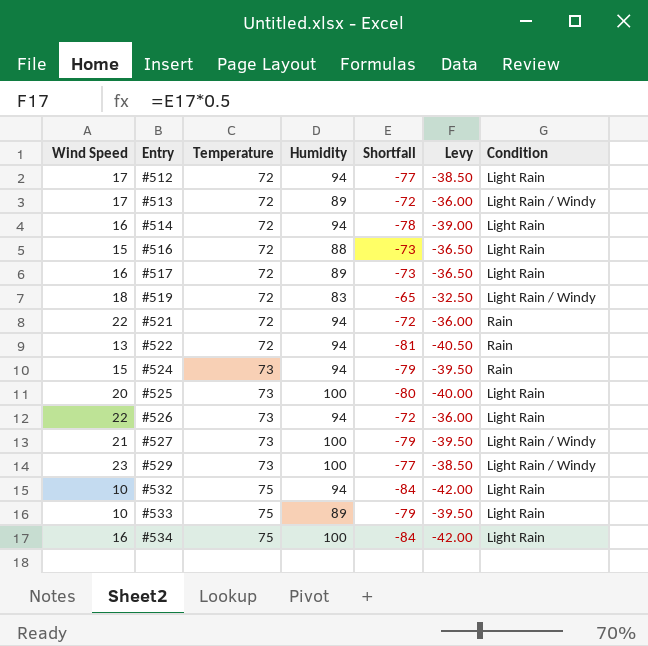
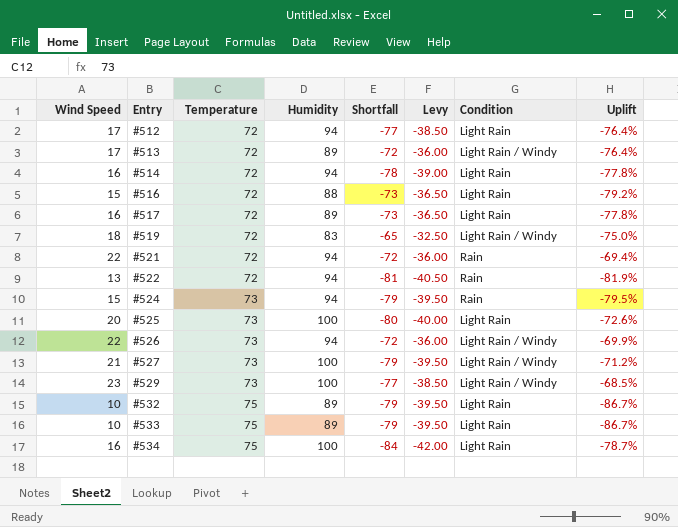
column Uplift | formula: none -> ([Wind Speed] - [Temperature]) / [Temperature]
#526 | Condition: Light Rain -> Light Rain / Windy
#532 | Humidity: 94 -> 89
#532 | Shortfall: -84 -> -79
#532 | Levy: -42.00 -> -39.50

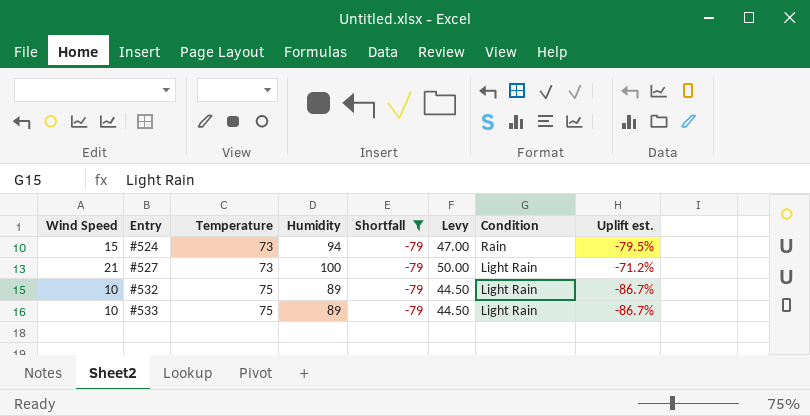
filter: none -> Shortfall = -79
column Levy | formula: [Shortfall] * 0.5 -> [Humidity] * 0.5
column name: Uplift -> Uplift est.
#527 | Condition: Light Rain / Windy -> Light Rain

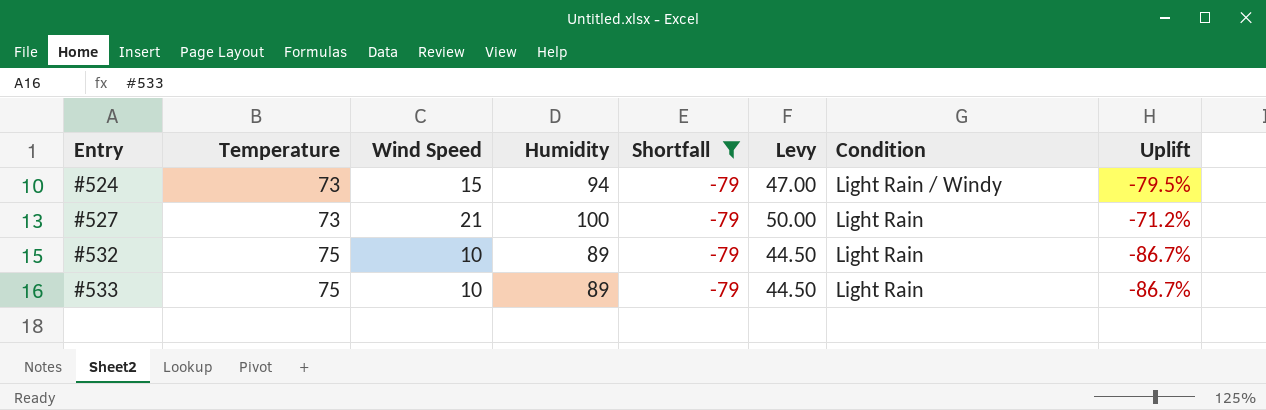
column Wind Speed | position: 1 -> 3
column name: Uplift est. -> Uplift
#524 | Condition: Rain -> Light Rain / Windy

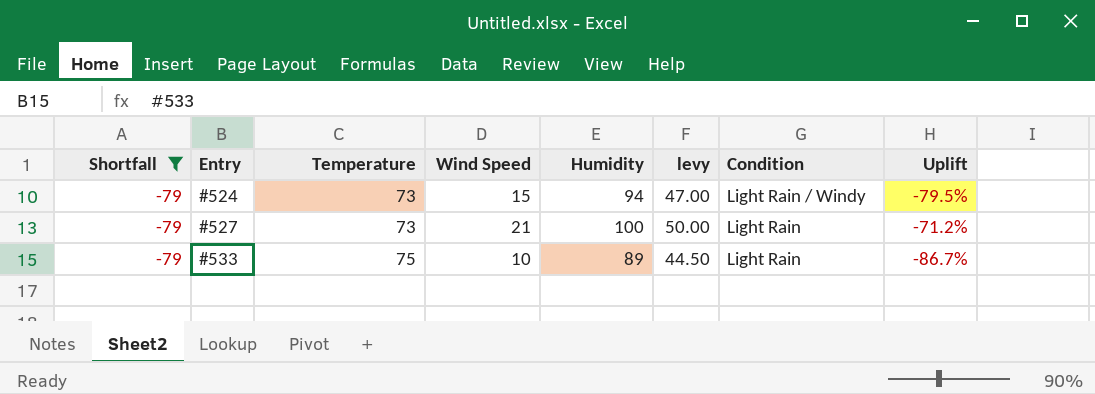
column Shortfall | position: 5 -> 1
column name: Levy -> levy
row #532: 75 | 10 | 89 | -79 | 44.50 | Light Rain | -86.7% -> none

